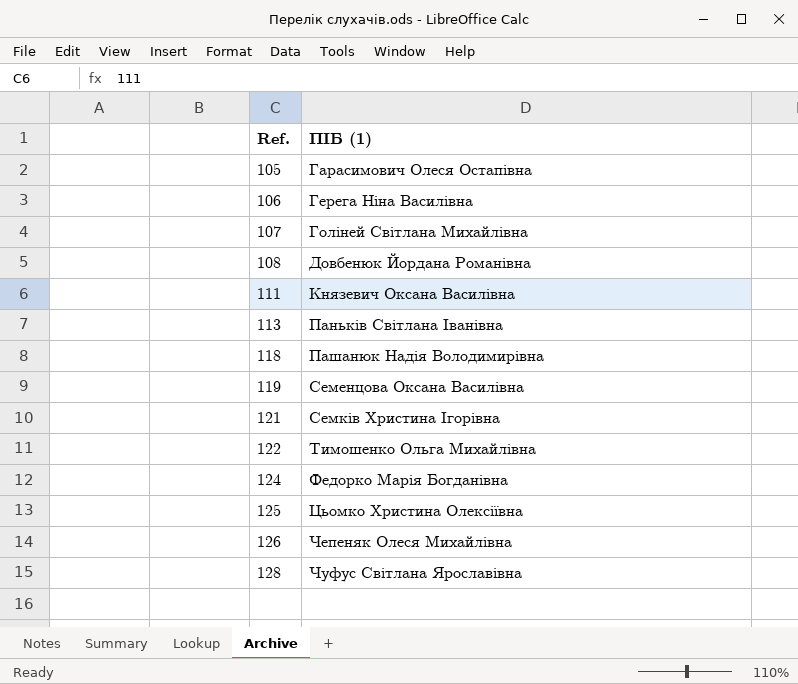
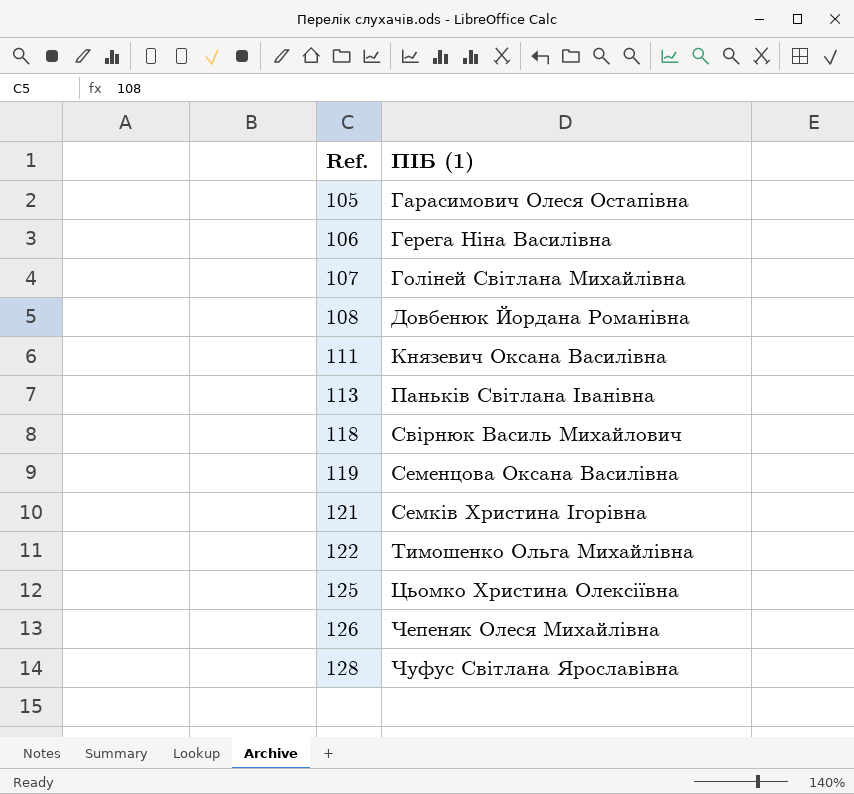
row 124: Федорко Марія Богданівна -> none
118 | ПІБ (1): Пашанюк Надія Володимирівна -> Свірнюк Василь Михайлович

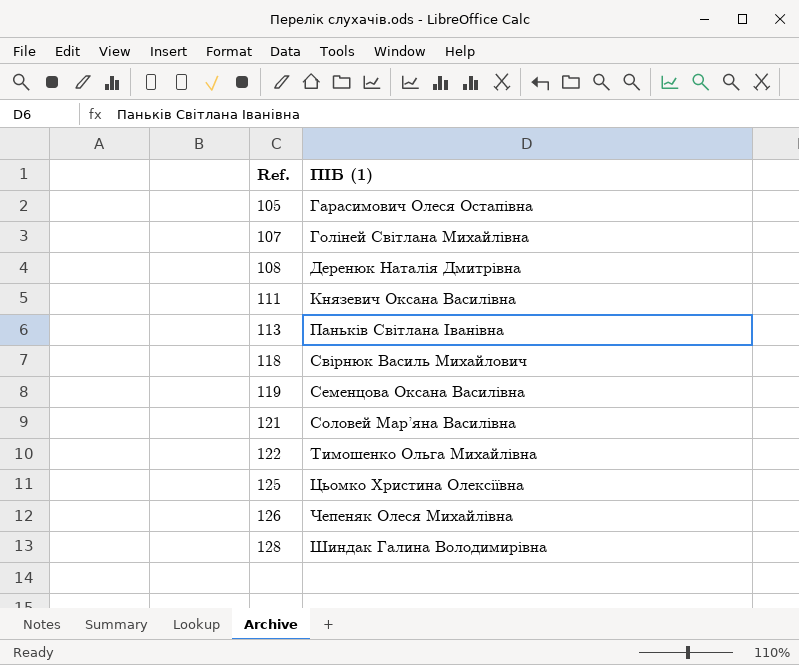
row 106: Герега Ніна Василівна -> none
108 | ПІБ (1): Довбенюк Йордана Романівна -> Деренюк Наталія Дмитрівна
121 | ПІБ (1): Семків Христина Ігорівна -> Соловей Мар’яна Василівна
128 | ПІБ (1): Чуфус Світлана Ярославівна -> Шиндак Галина Володимирівна

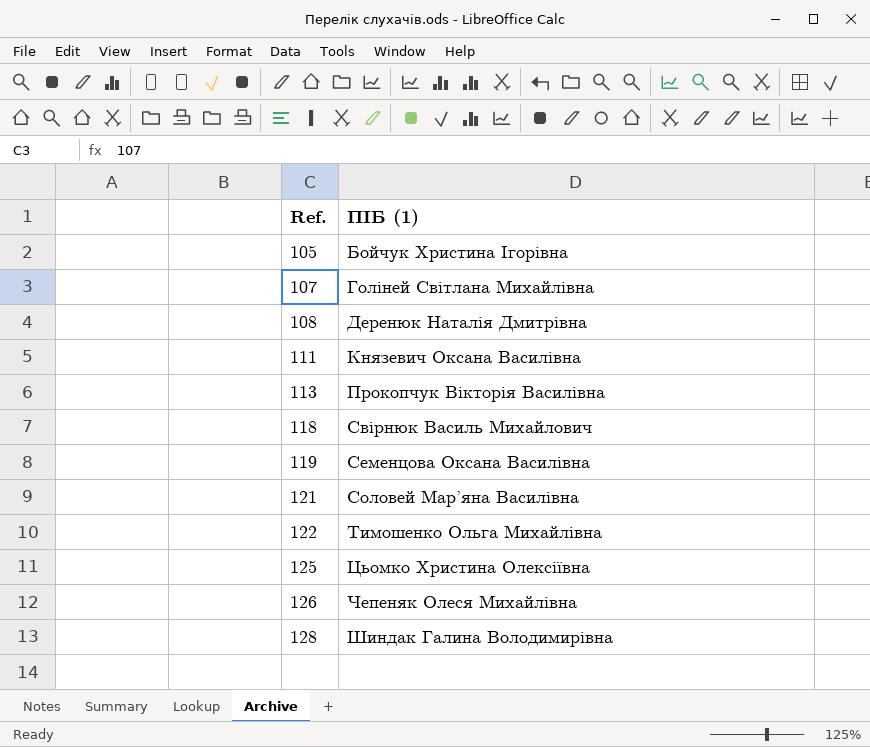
105 | ПІБ (1): Гарасимович Олеся Остапівна -> Бойчук Христина Ігорівна
113 | ПІБ (1): Паньків Світлана Іванівна -> Прокопчук Вікторія Василівна

